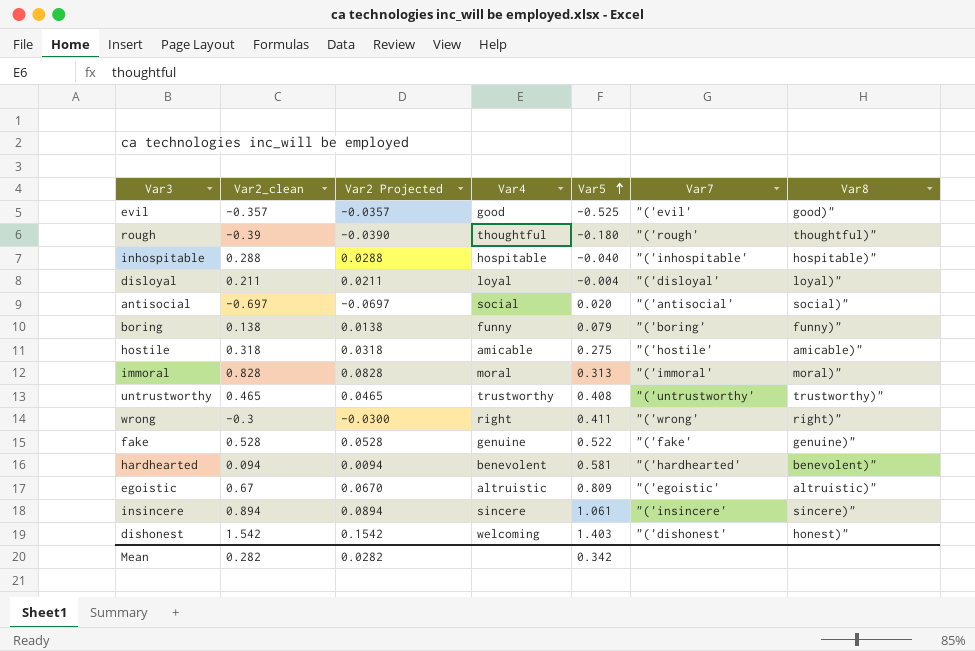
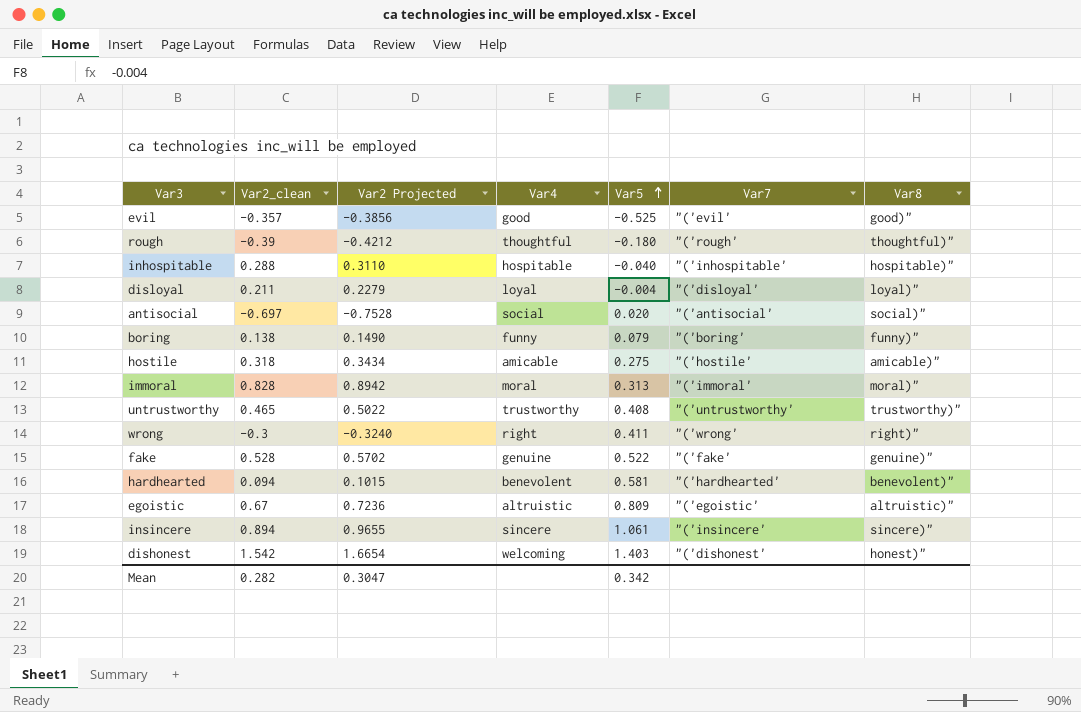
column Var2 Projected | formula: [Var2_clean] * 0.1 -> [Var2_clean] * 1.08
Mean | Var2 Projected: 0.0282 -> 0.3047

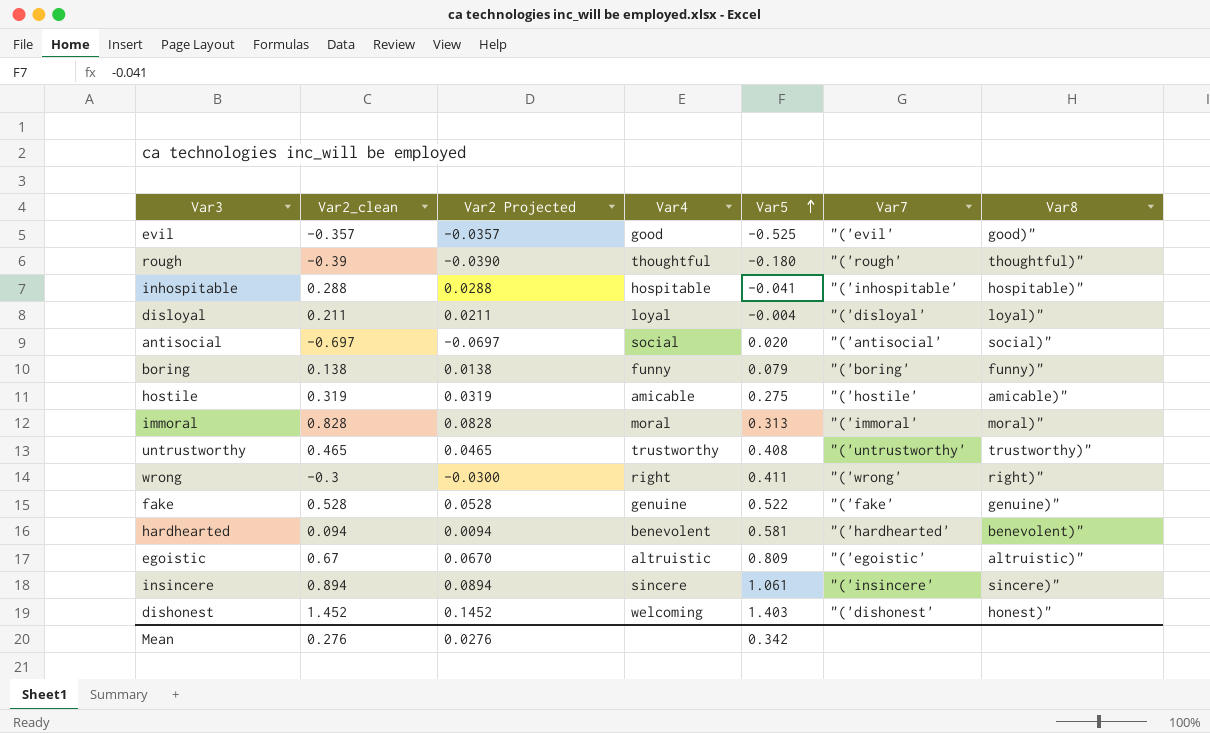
column Var2 Projected | formula: [Var2_clean] * 1.08 -> [Var2_clean] * 0.1
inhospitable | Var5: -0.040 -> -0.041
hostile | Var2_clean: 0.318 -> 0.319
dishonest | Var2_clean: 1.542 -> 1.452
Mean | Var2_clean: 0.282 -> 0.276
Mean | Var2 Projected: 0.3047 -> 0.0276

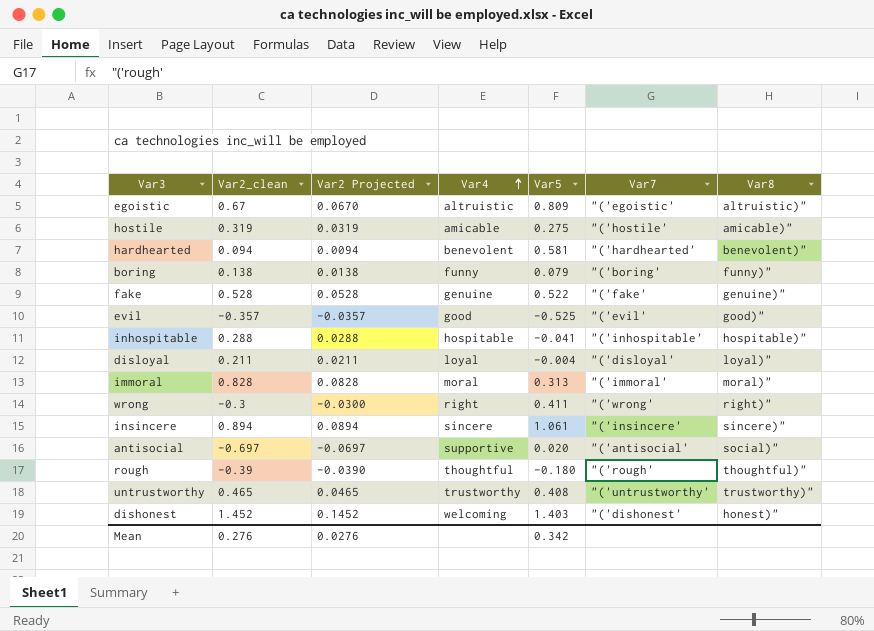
row order: Var5 ascending -> Var4 ascending
antisocial | Var4: social -> supportive

